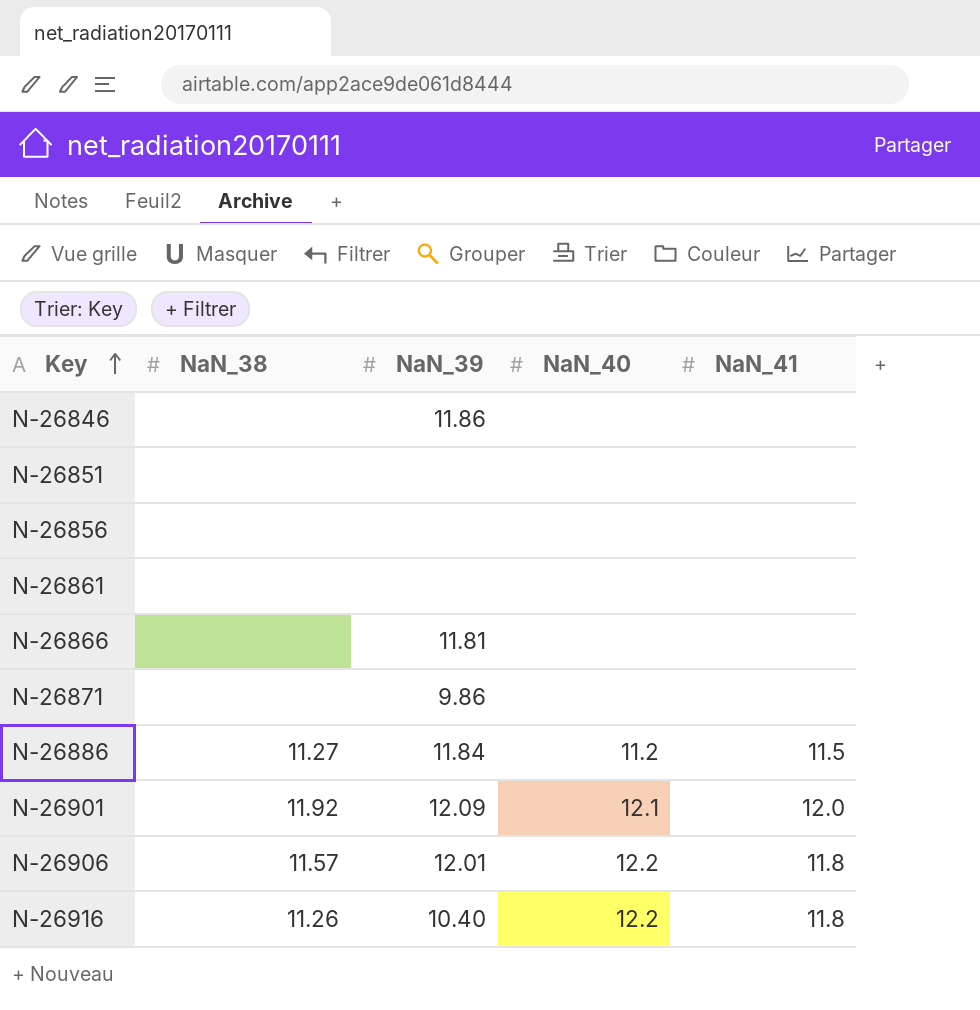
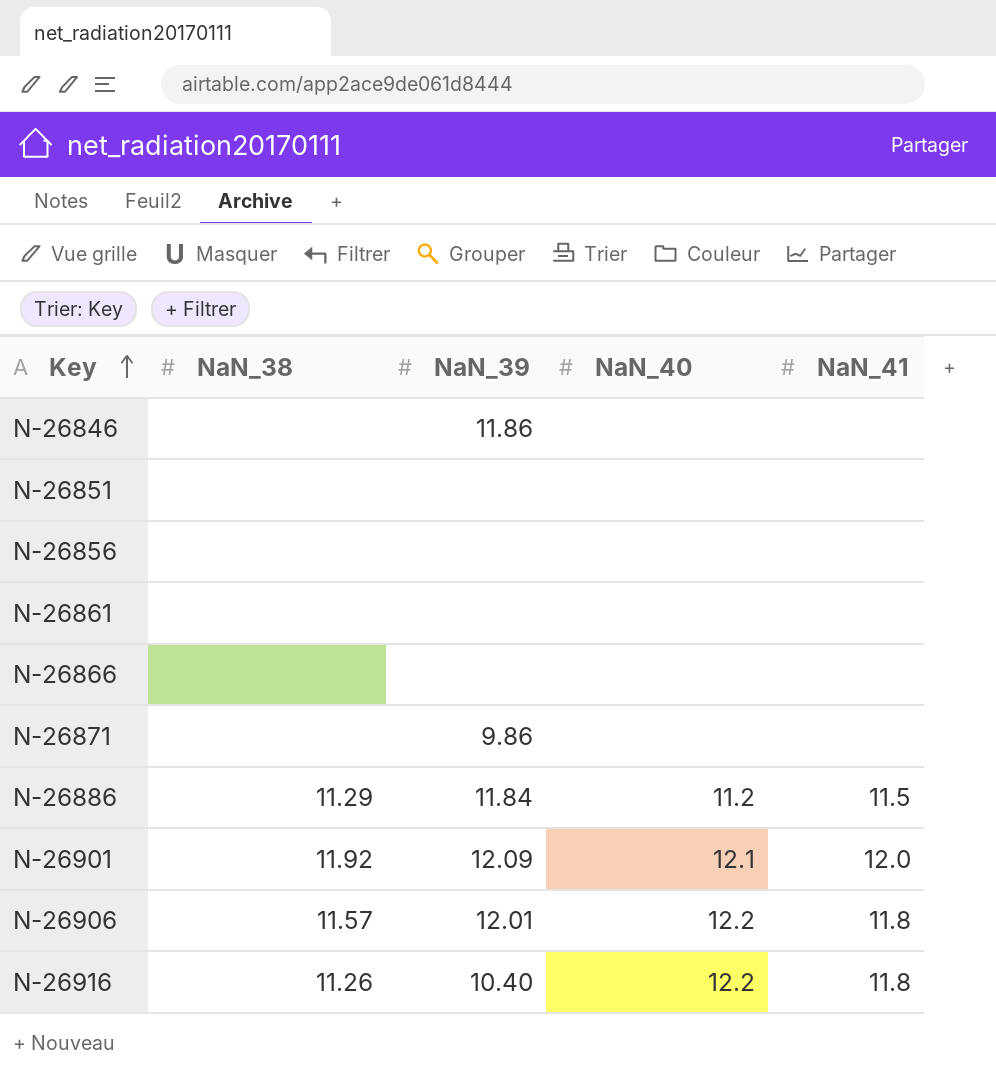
N-26866 | NaN_39: 11.81 -> none
N-26886 | NaN_38: 11.27 -> 11.29

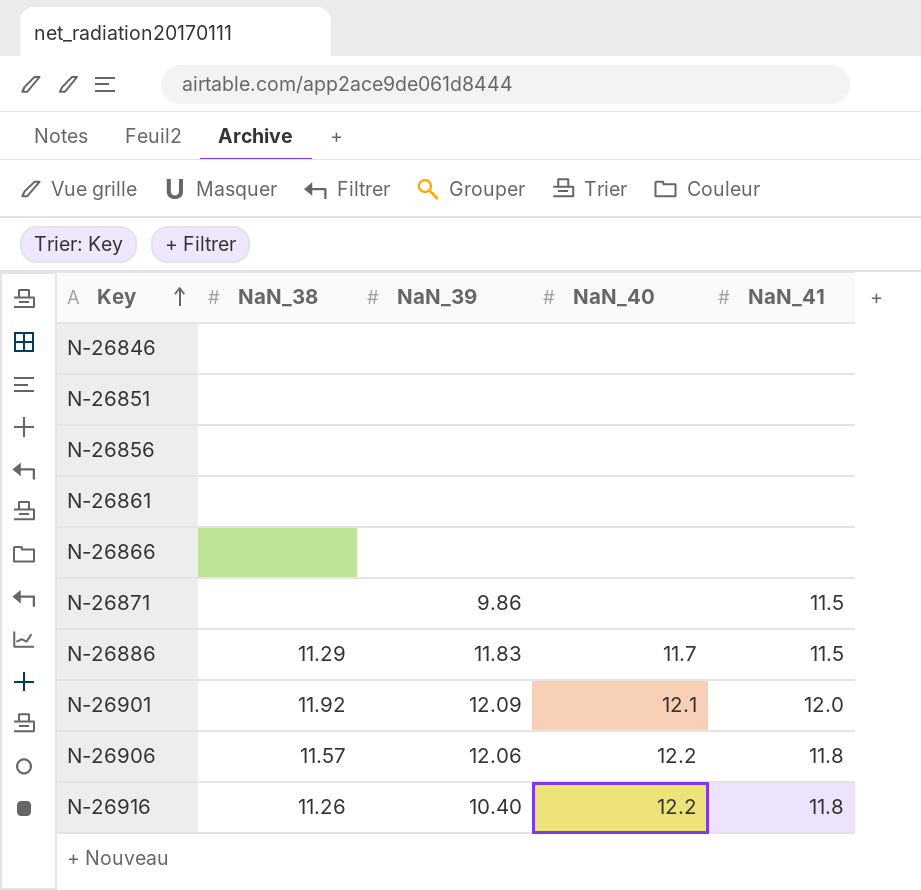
N-26846 | NaN_39: 11.86 -> none
N-26871 | NaN_41: none -> 11.5
N-26886 | NaN_39: 11.84 -> 11.83
N-26886 | NaN_40: 11.2 -> 11.7
N-26906 | NaN_39: 12.01 -> 12.06

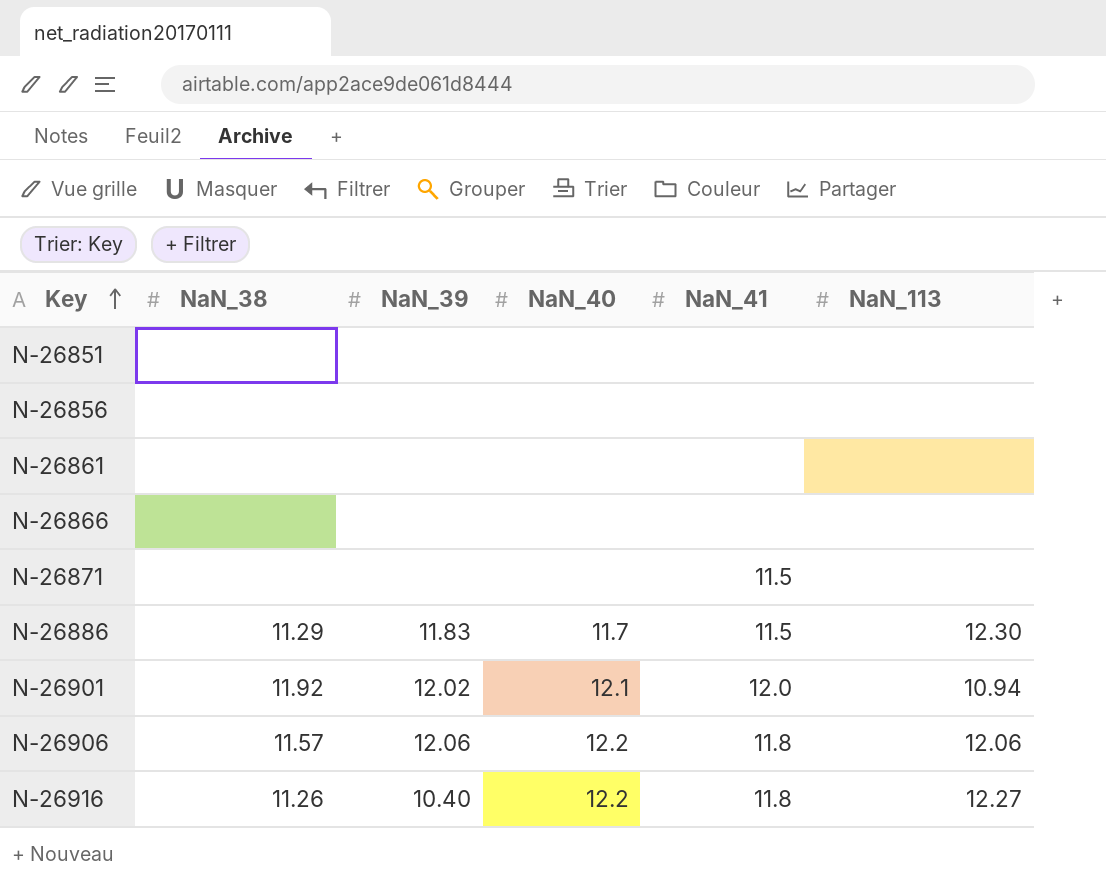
column NaN_113 | position: none -> 6
row N-26846: none | none | none | none -> none
N-26871 | NaN_39: 9.86 -> none
N-26901 | NaN_39: 12.09 -> 12.02

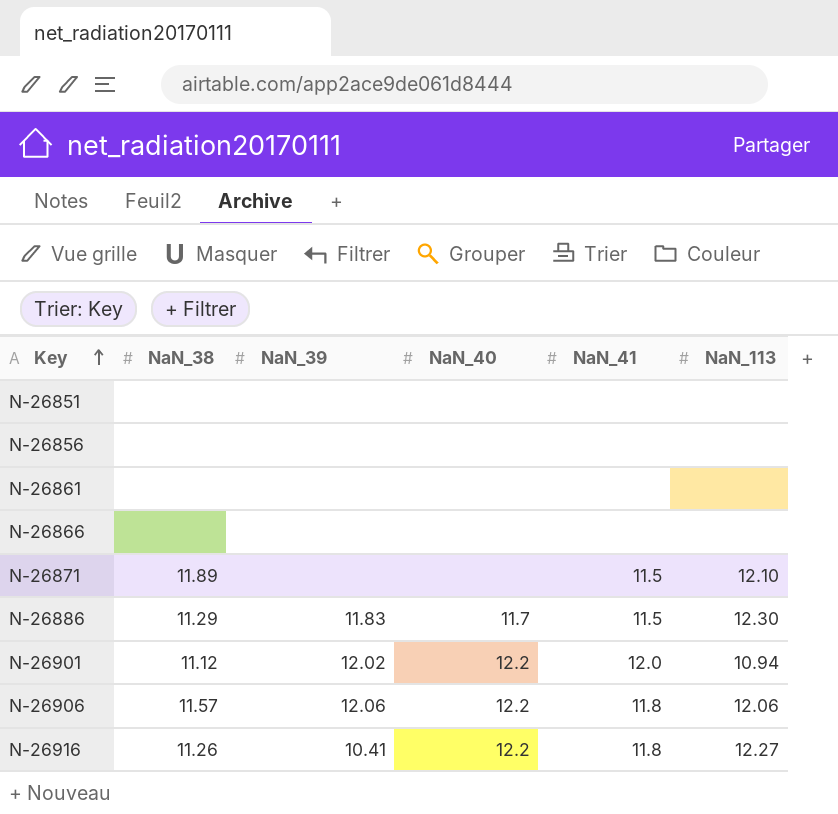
N-26871 | NaN_38: none -> 11.89
N-26871 | NaN_113: none -> 12.10
N-26901 | NaN_38: 11.92 -> 11.12
N-26901 | NaN_40: 12.1 -> 12.2
N-26916 | NaN_39: 10.40 -> 10.41

